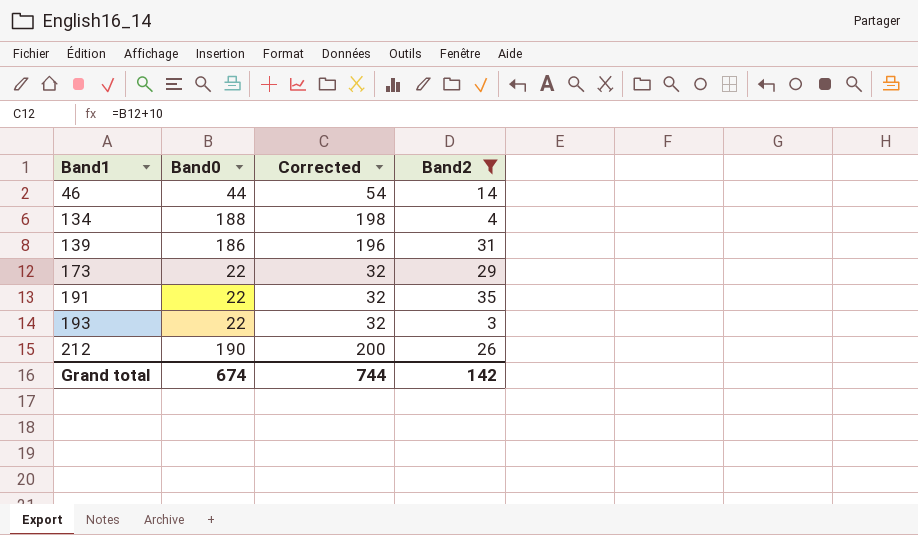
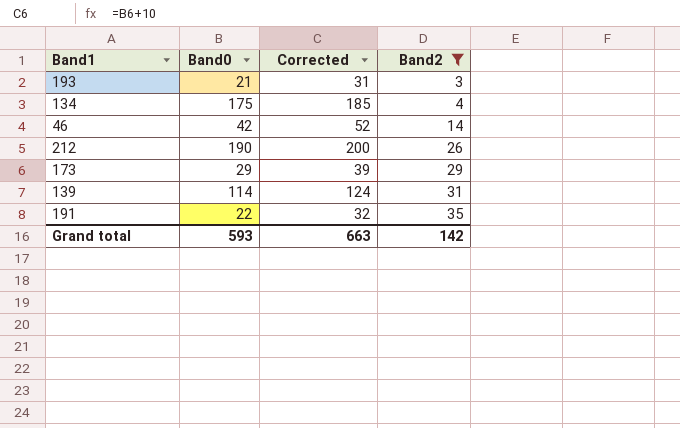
row order: Band1 ascending -> Band2 ascending
193 | Band0: 22 -> 21
193 | Corrected: 32 -> 31
134 | Band0: 188 -> 175
134 | Corrected: 198 -> 185
46 | Band0: 44 -> 42
46 | Corrected: 54 -> 52
173 | Band0: 22 -> 29
173 | Corrected: 32 -> 39
139 | Band0: 186 -> 114
139 | Corrected: 196 -> 124
Grand total | Band0: 674 -> 593
Grand total | Corrected: 744 -> 663

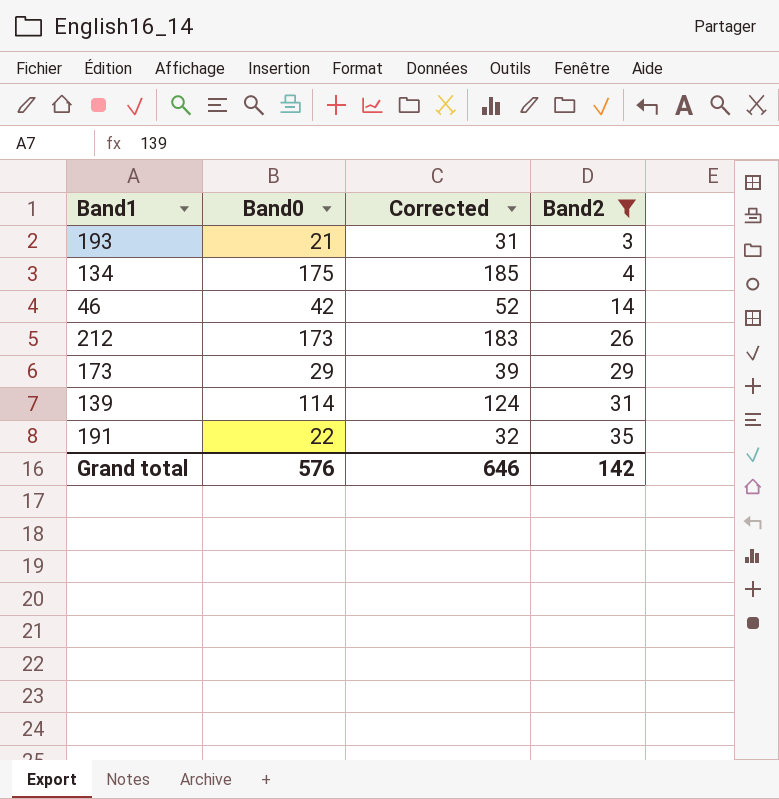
212 | Band0: 190 -> 173
212 | Corrected: 200 -> 183
Grand total | Band0: 593 -> 576
Grand total | Corrected: 663 -> 646

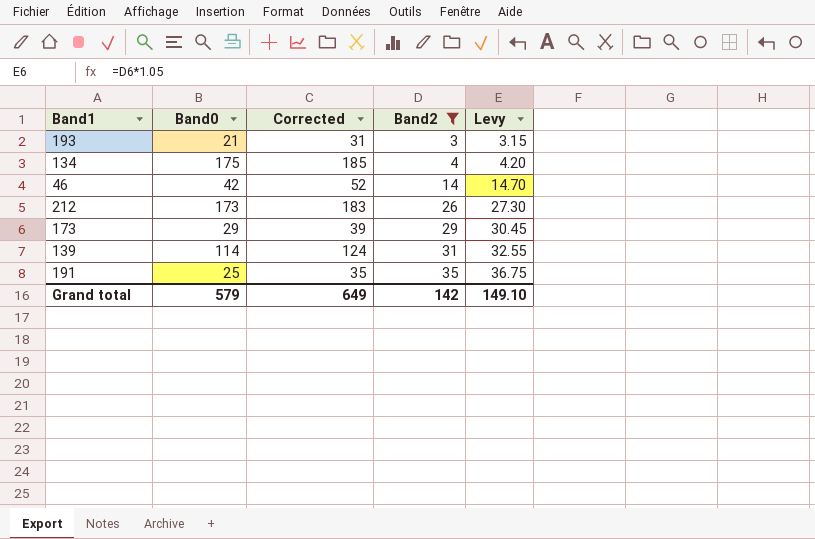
column Levy | formula: none -> [Band2] * 1.05
191 | Band0: 22 -> 25
191 | Corrected: 32 -> 35
Grand total | Band0: 576 -> 579
Grand total | Corrected: 646 -> 649

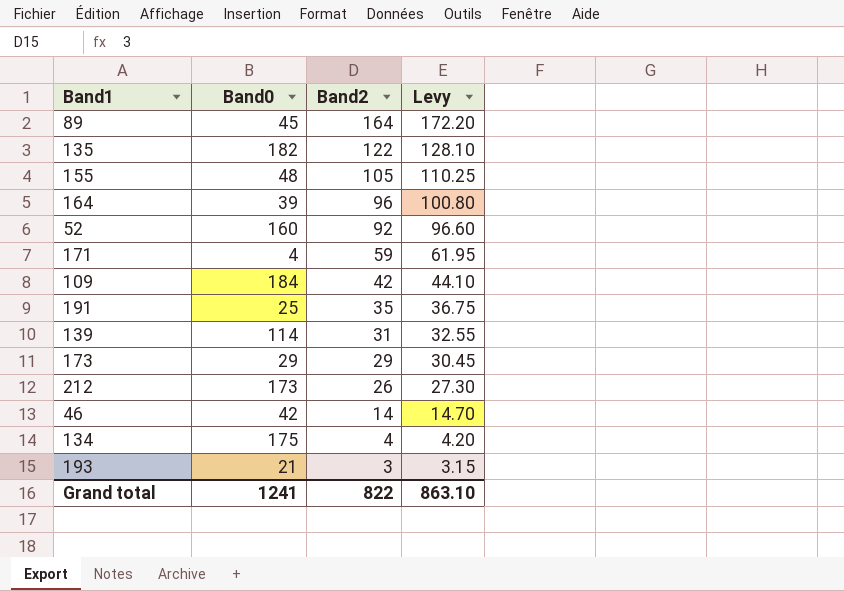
filter: Band2 <= 35 -> none
row order: Band2 ascending -> Band2 descending
column Corrected | formula: [Band0] + 10 -> none
Grand total | Band0: 579 -> 1241
Grand total | Band2: 142 -> 822
Grand total | Levy: 149.10 -> 863.10

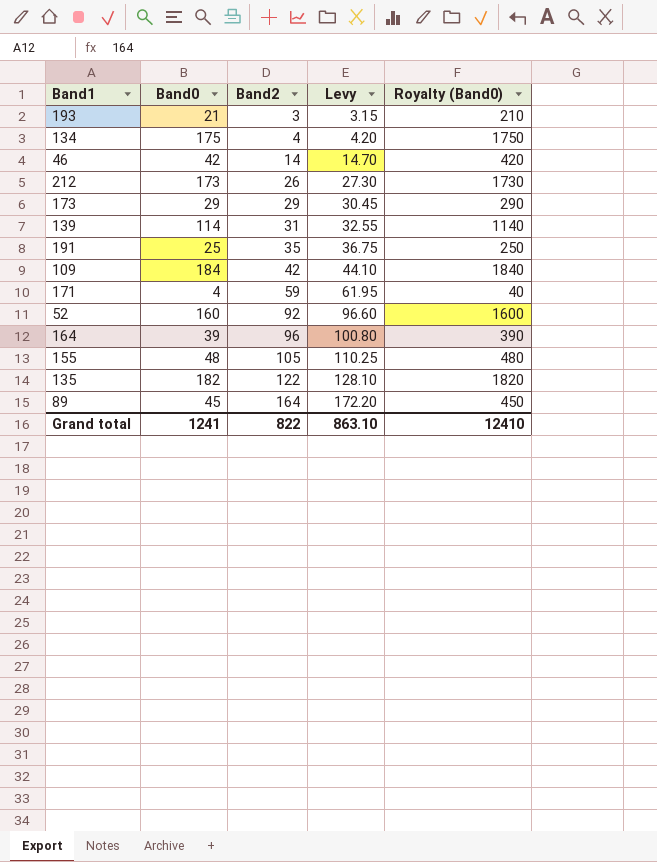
row order: Band2 descending -> Band2 ascending
column Royalty (Band0) | formula: none -> [Band0] * 10

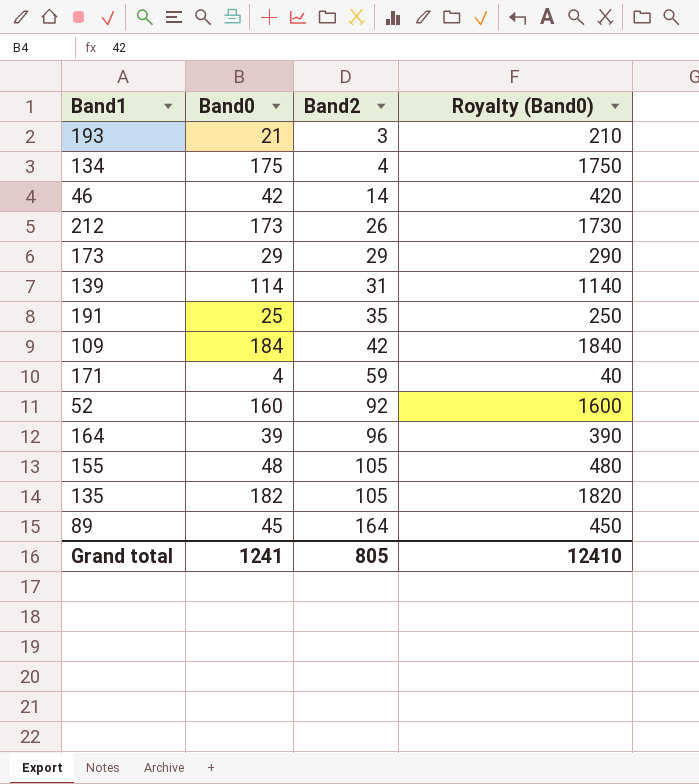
column Levy | formula: [Band2] * 1.05 -> none
135 | Band2: 122 -> 105
Grand total | Band2: 822 -> 805

